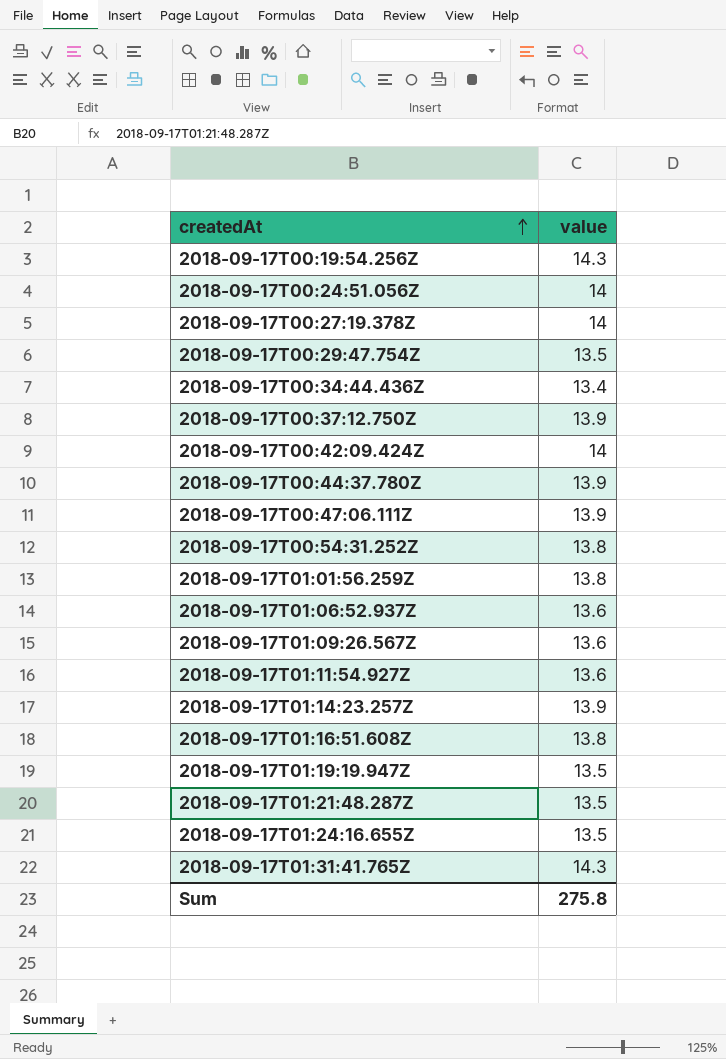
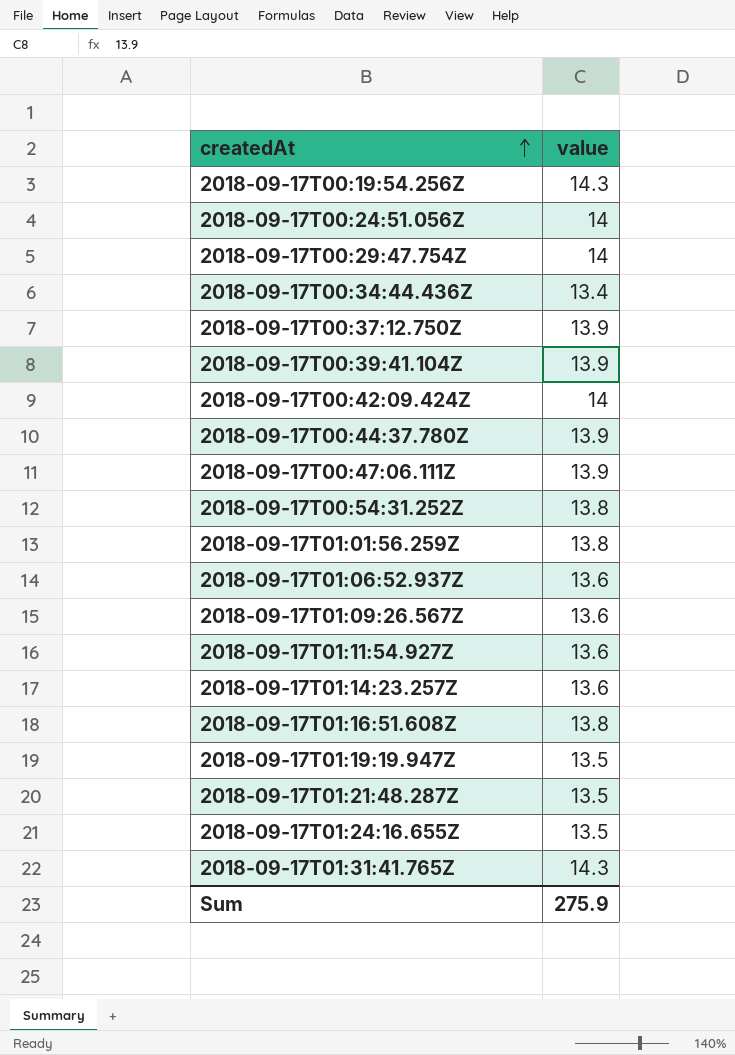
row 2018-09-17T00:27:19.378Z: 14 -> none
2018-09-17T00:29:47.754Z | value: 13.5 -> 14
row 2018-09-17T00:39:41.104Z: none -> 13.9
2018-09-17T01:14:23.257Z | value: 13.9 -> 13.6
Sum | value: 275.8 -> 275.9

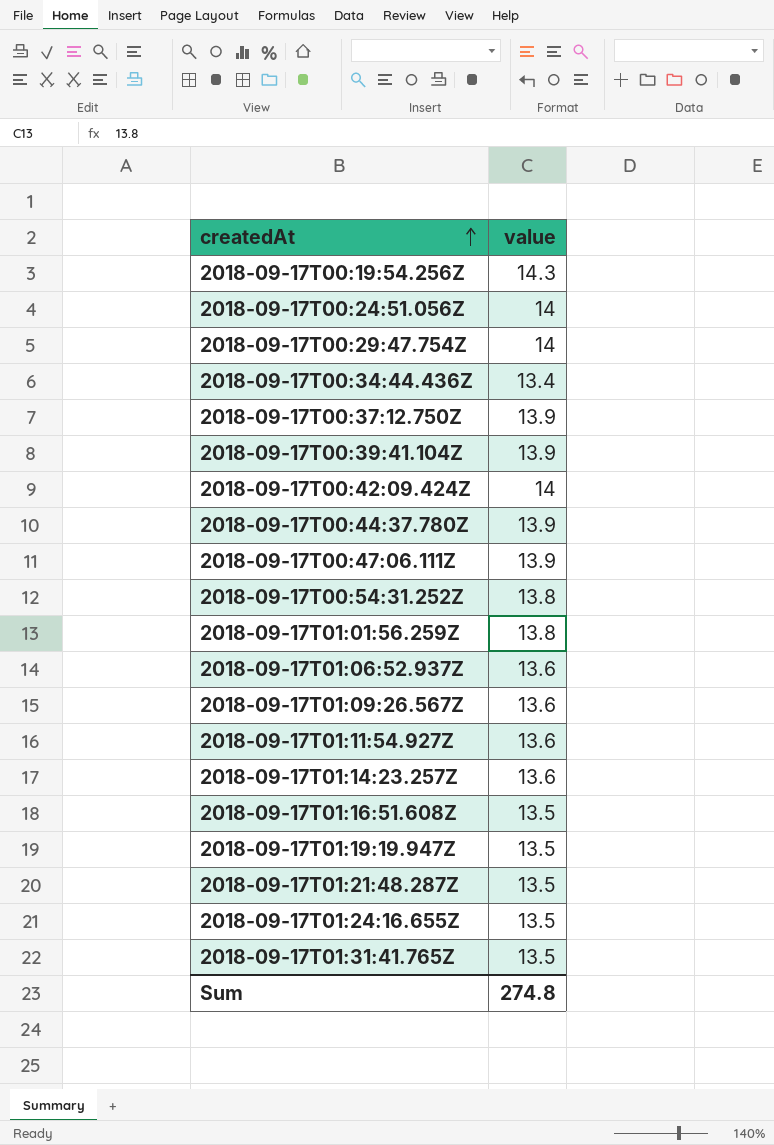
2018-09-17T01:16:51.608Z | value: 13.8 -> 13.5
2018-09-17T01:31:41.765Z | value: 14.3 -> 13.5
Sum | value: 275.9 -> 274.8

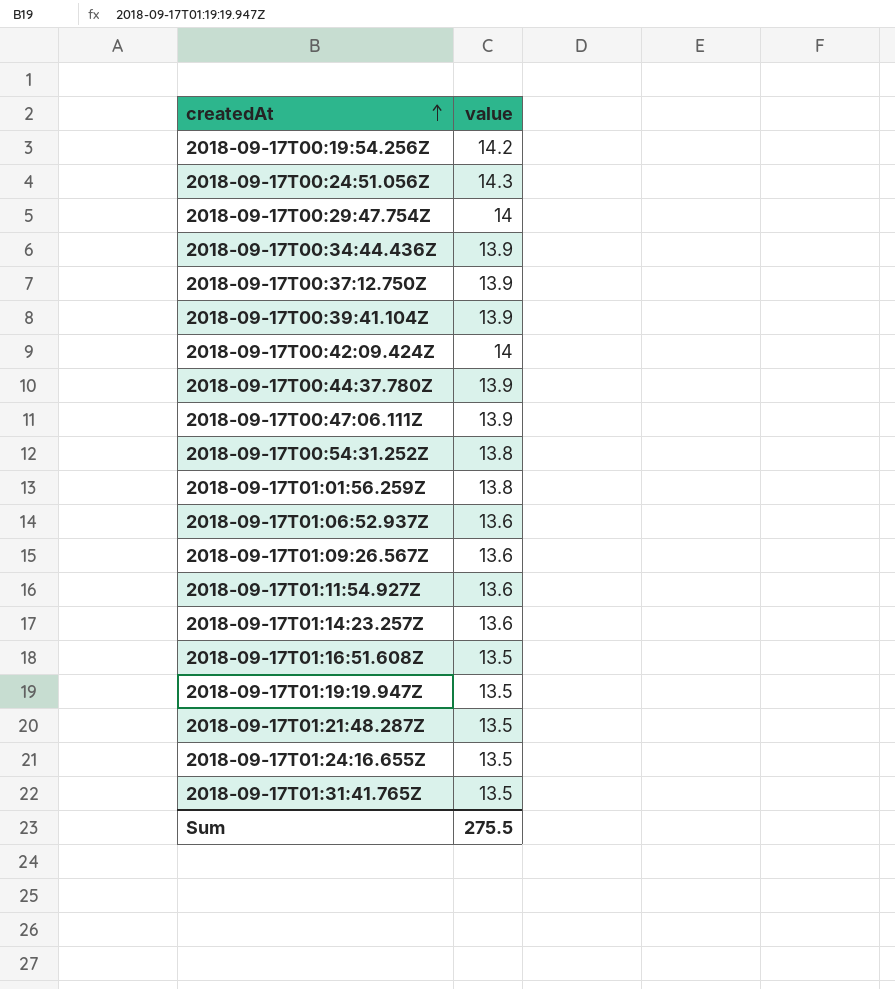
2018-09-17T00:19:54.256Z | value: 14.3 -> 14.2
2018-09-17T00:24:51.056Z | value: 14 -> 14.3
2018-09-17T00:34:44.436Z | value: 13.4 -> 13.9
Sum | value: 274.8 -> 275.5

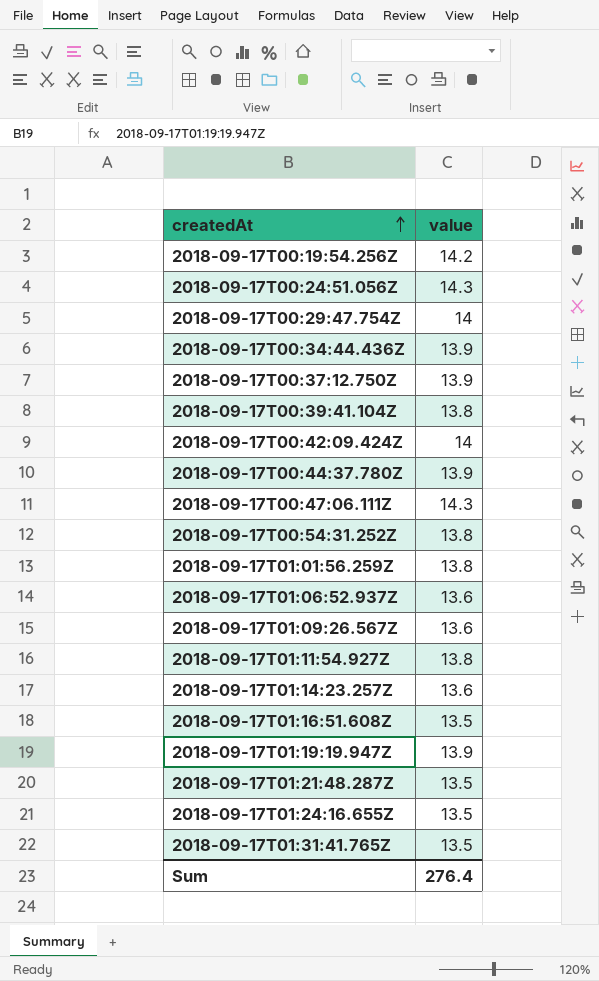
2018-09-17T00:39:41.104Z | value: 13.9 -> 13.8
2018-09-17T00:47:06.111Z | value: 13.9 -> 14.3
2018-09-17T01:11:54.927Z | value: 13.6 -> 13.8
2018-09-17T01:19:19.947Z | value: 13.5 -> 13.9
Sum | value: 275.5 -> 276.4

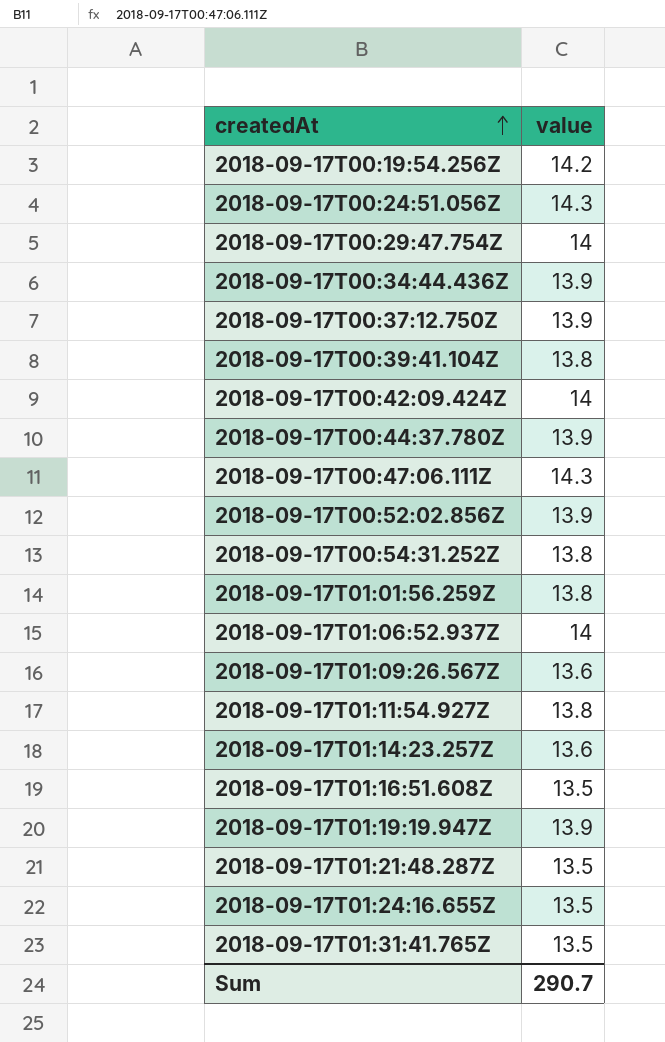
row 2018-09-17T00:52:02.856Z: none -> 13.9
2018-09-17T01:06:52.937Z | value: 13.6 -> 14
Sum | value: 276.4 -> 290.7

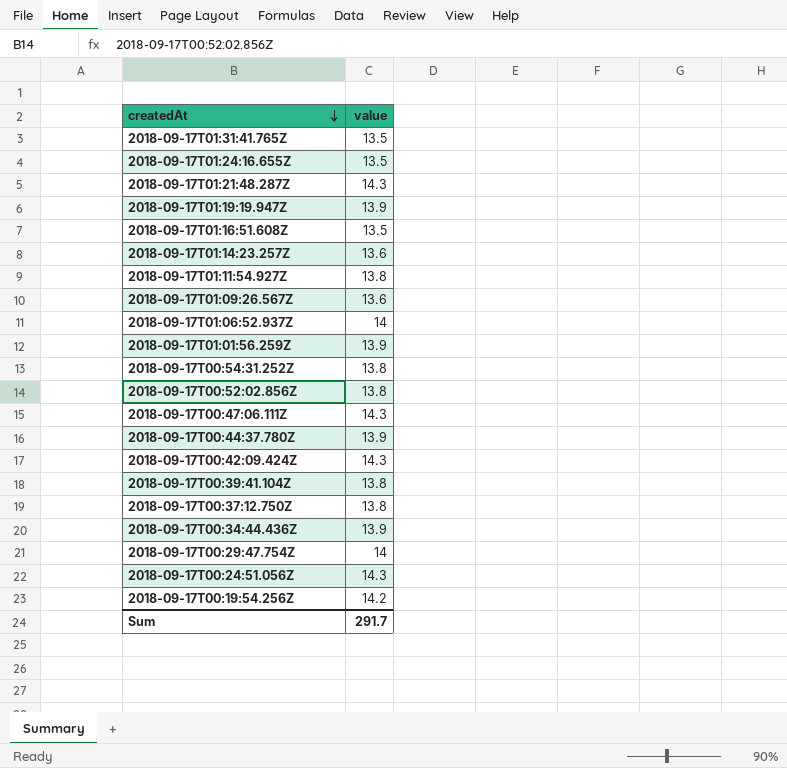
row order: createdAt ascending -> createdAt descending
2018-09-17T01:21:48.287Z | value: 13.5 -> 14.3
2018-09-17T01:01:56.259Z | value: 13.8 -> 13.9
2018-09-17T00:52:02.856Z | value: 13.9 -> 13.8
2018-09-17T00:42:09.424Z | value: 14 -> 14.3
2018-09-17T00:37:12.750Z | value: 13.9 -> 13.8
Sum | value: 290.7 -> 291.7

